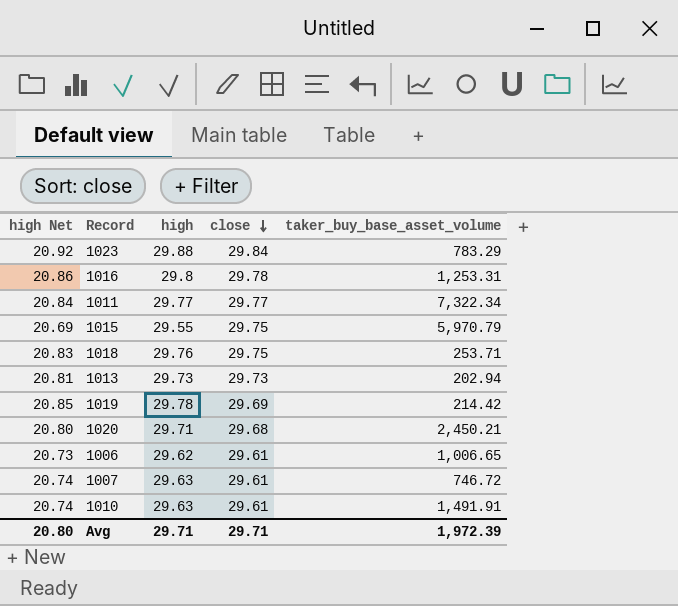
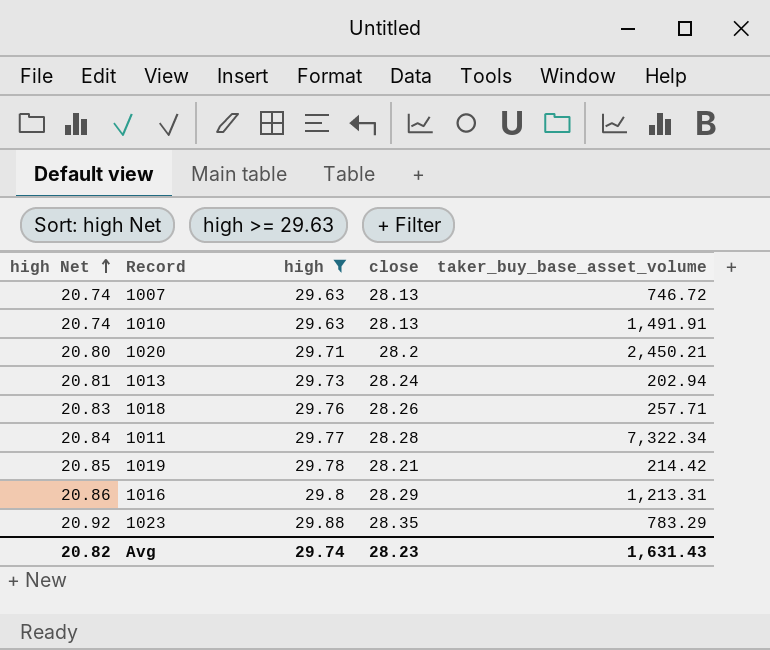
filter: none -> high >= 29.63
row order: close descending -> high Net ascending
1007 | close: 29.61 -> 28.13
1010 | close: 29.61 -> 28.13
1020 | close: 29.68 -> 28.2
1013 | close: 29.73 -> 28.24
1018 | close: 29.75 -> 28.26
1018 | taker_buy_base_asset_volume: 253.71 -> 257.71
1011 | close: 29.77 -> 28.28
1019 | close: 29.69 -> 28.21
1016 | close: 29.78 -> 28.29
1016 | taker_buy_base_asset_volume: 1,253.31 -> 1,213.31
1023 | close: 29.84 -> 28.35
Avg | high Net: 20.80 -> 20.82
Avg | high: 29.71 -> 29.74
Avg | close: 29.71 -> 28.23
Avg | taker_buy_base_asset_volume: 1,972.39 -> 1,631.43

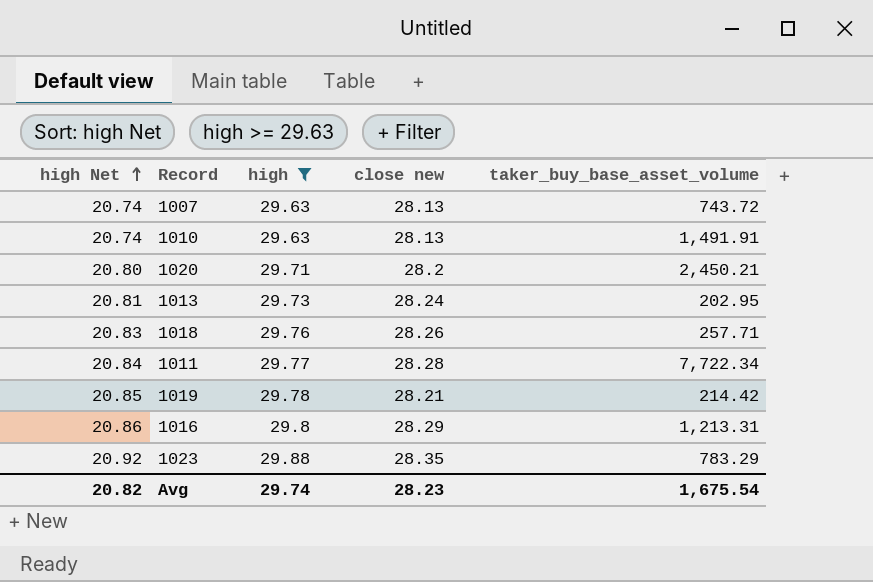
column name: close -> close new
1007 | taker_buy_base_asset_volume: 746.72 -> 743.72
1013 | taker_buy_base_asset_volume: 202.94 -> 202.95
1011 | taker_buy_base_asset_volume: 7,322.34 -> 7,722.34
Avg | taker_buy_base_asset_volume: 1,631.43 -> 1,675.54

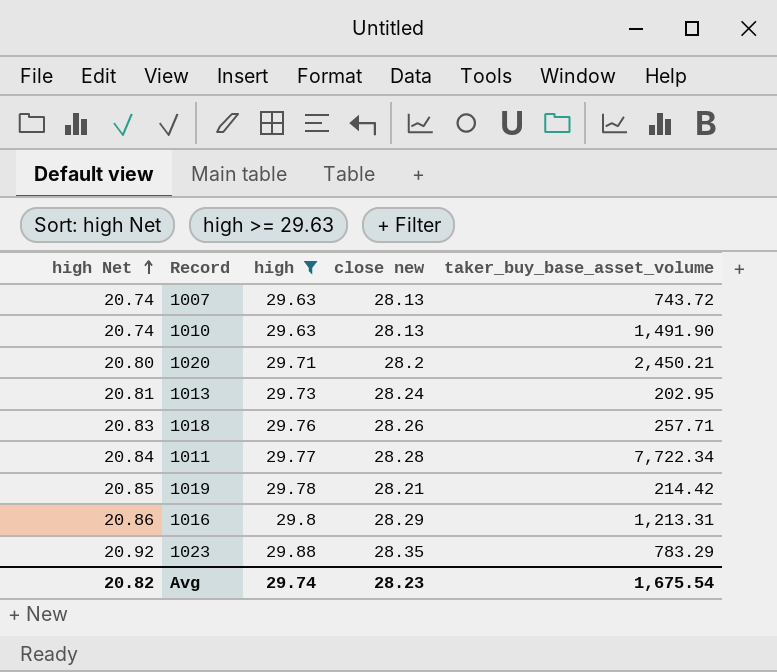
1010 | taker_buy_base_asset_volume: 1,491.91 -> 1,491.90

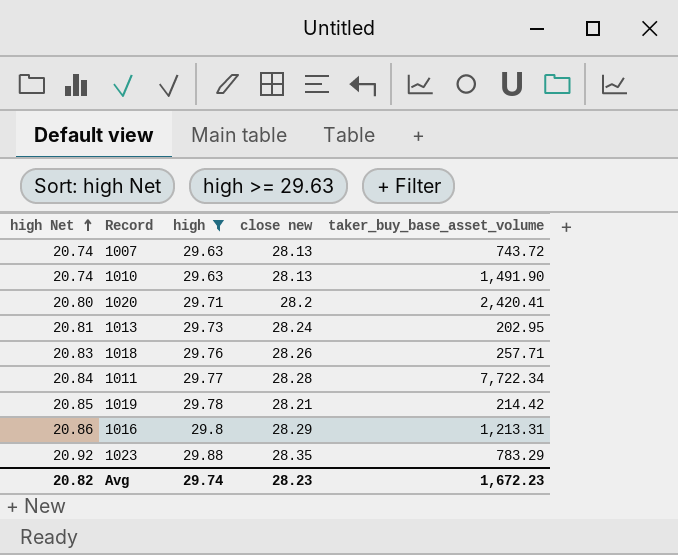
1020 | taker_buy_base_asset_volume: 2,450.21 -> 2,420.41
Avg | taker_buy_base_asset_volume: 1,675.54 -> 1,672.23

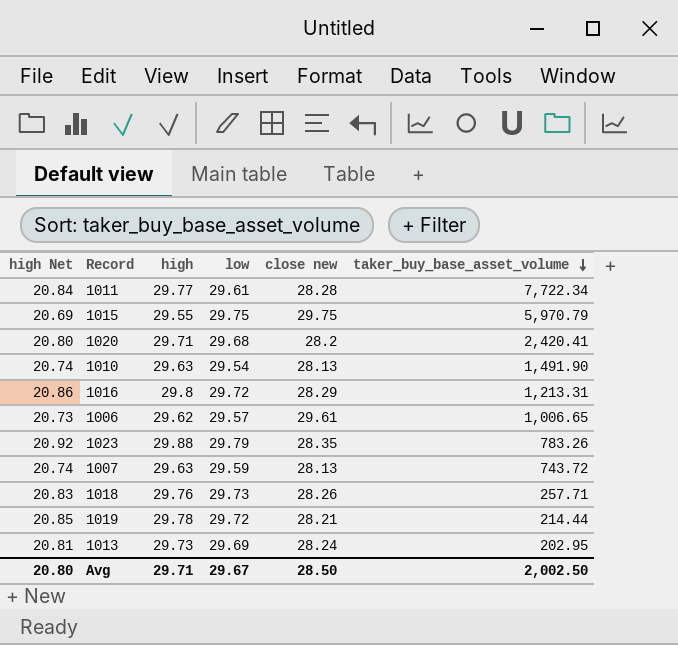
filter: high >= 29.63 -> none
row order: high Net ascending -> taker_buy_base_asset_volume descending
column low | position: none -> 4
1023 | taker_buy_base_asset_volume: 783.29 -> 783.26
1019 | taker_buy_base_asset_volume: 214.42 -> 214.44
Avg | high Net: 20.82 -> 20.80
Avg | high: 29.74 -> 29.71
Avg | close new: 28.23 -> 28.50
Avg | taker_buy_base_asset_volume: 1,672.23 -> 2,002.50

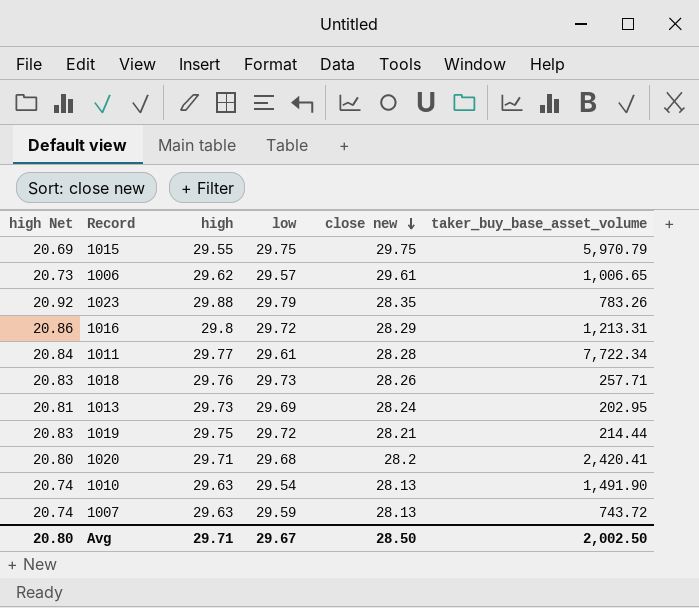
row order: taker_buy_base_asset_volume descending -> close new descending
1019 | high Net: 20.85 -> 20.83
1019 | high: 29.78 -> 29.75

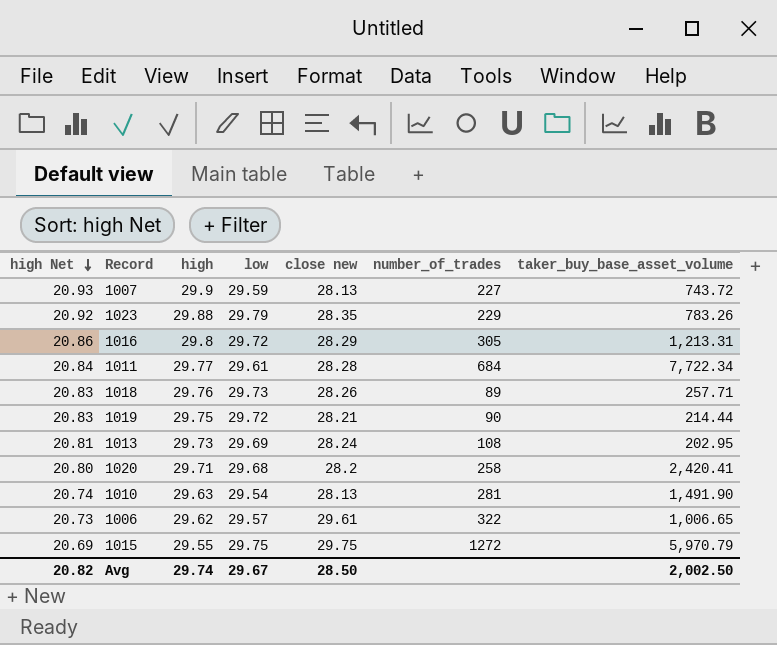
row order: close new descending -> high Net descending
column number_of_trades | position: none -> 6
1007 | high Net: 20.74 -> 20.93
1007 | high: 29.63 -> 29.9
Avg | high Net: 20.80 -> 20.82
Avg | high: 29.71 -> 29.74

